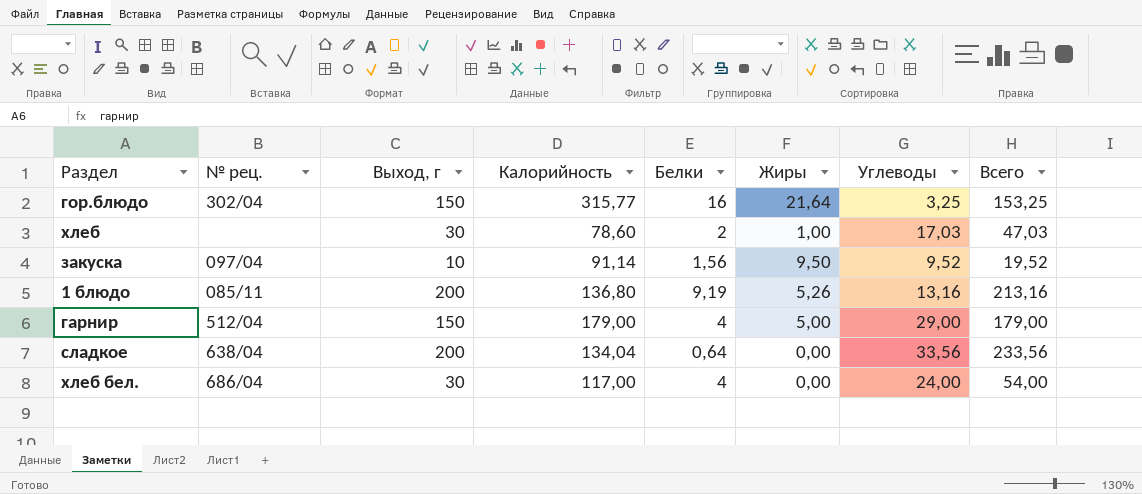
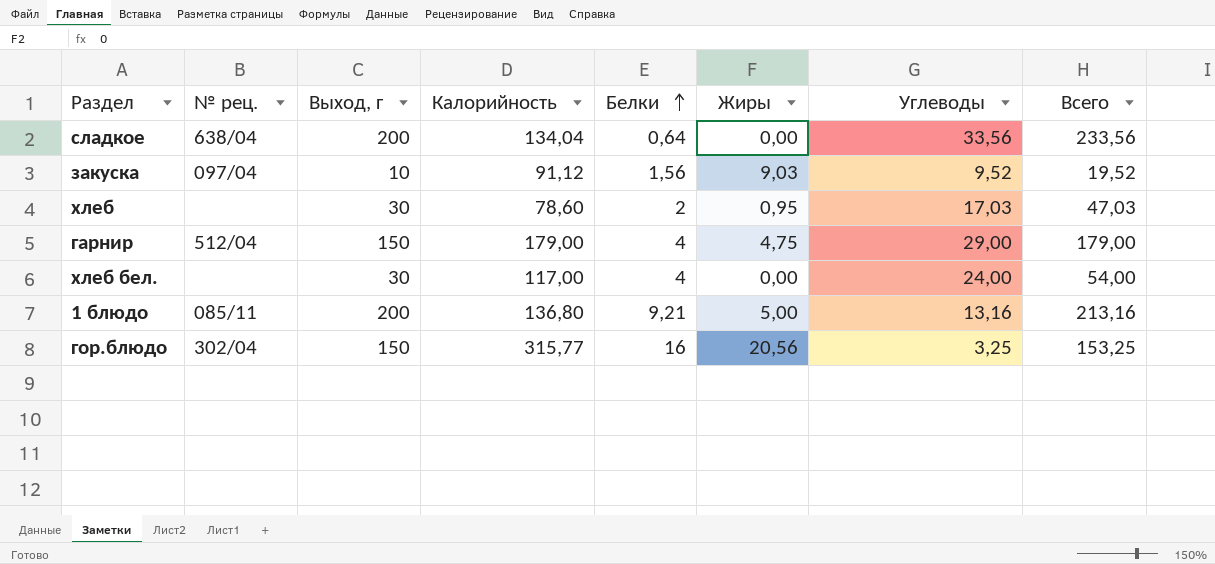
row order: none -> Белки ascending
закуска | Калорийность: 91,14 -> 91,12
закуска | Жиры: 9,50 -> 9,03
хлеб | Жиры: 1,00 -> 0,95
гарнир | Жиры: 5,00 -> 4,75
хлеб бел. | № рец.: 686/04 -> none
1 блюдо | Белки: 9,19 -> 9,21
1 блюдо | Жиры: 5,26 -> 5,00
гор.блюдо | Жиры: 21,64 -> 20,56

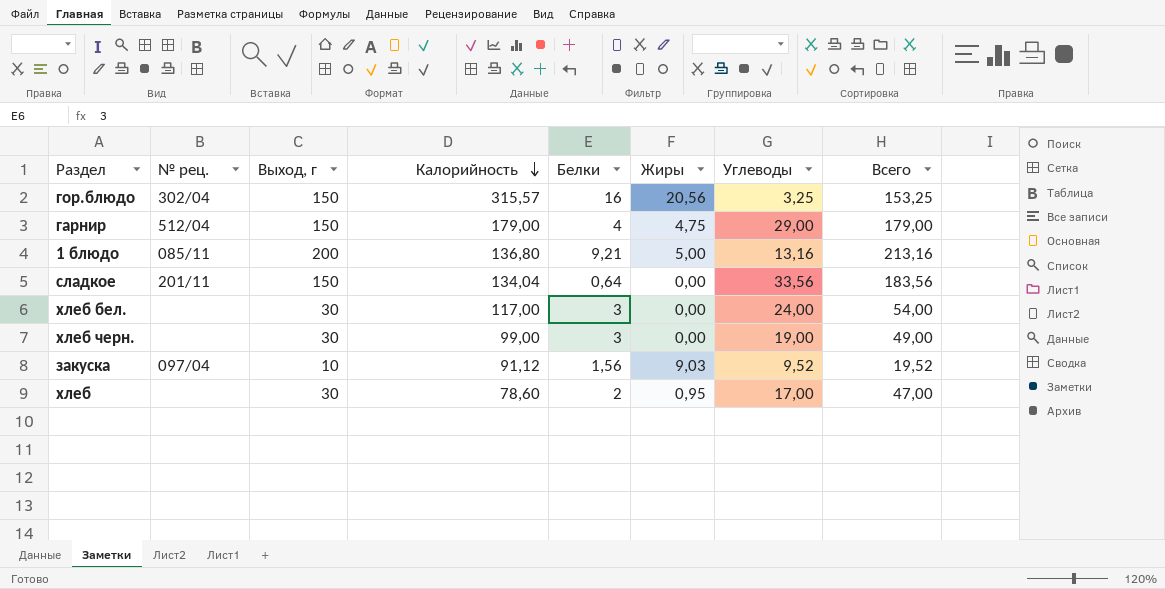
row order: Белки ascending -> Калорийность descending
гор.блюдо | Калорийность: 315,77 -> 315,57
сладкое | № рец.: 638/04 -> 201/11
сладкое | Выход, г: 200 -> 150
сладкое | Всего: 233,56 -> 183,56
хлеб бел. | Белки: 4 -> 3
row хлеб черн.: none -> none | 30 | 99,00 | 3 | 0,00 | 19,00 | 49,00
хлеб | Углеводы: 17,03 -> 17,00
хлеб | Всего: 47,03 -> 47,00

